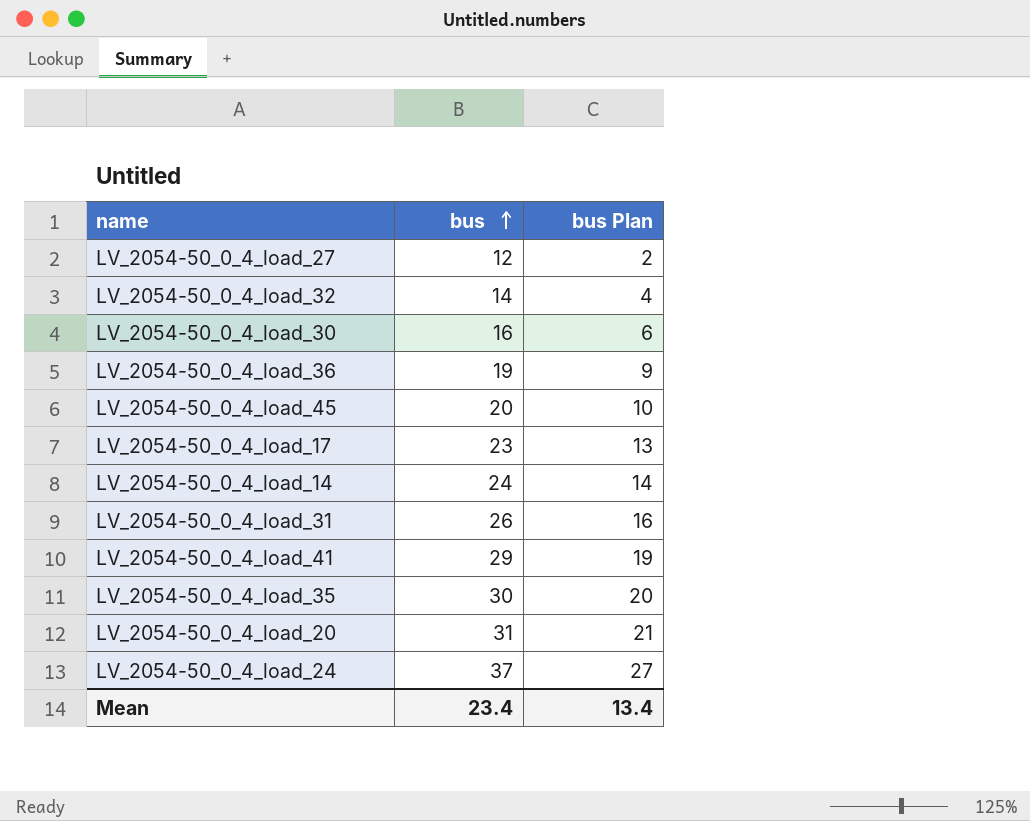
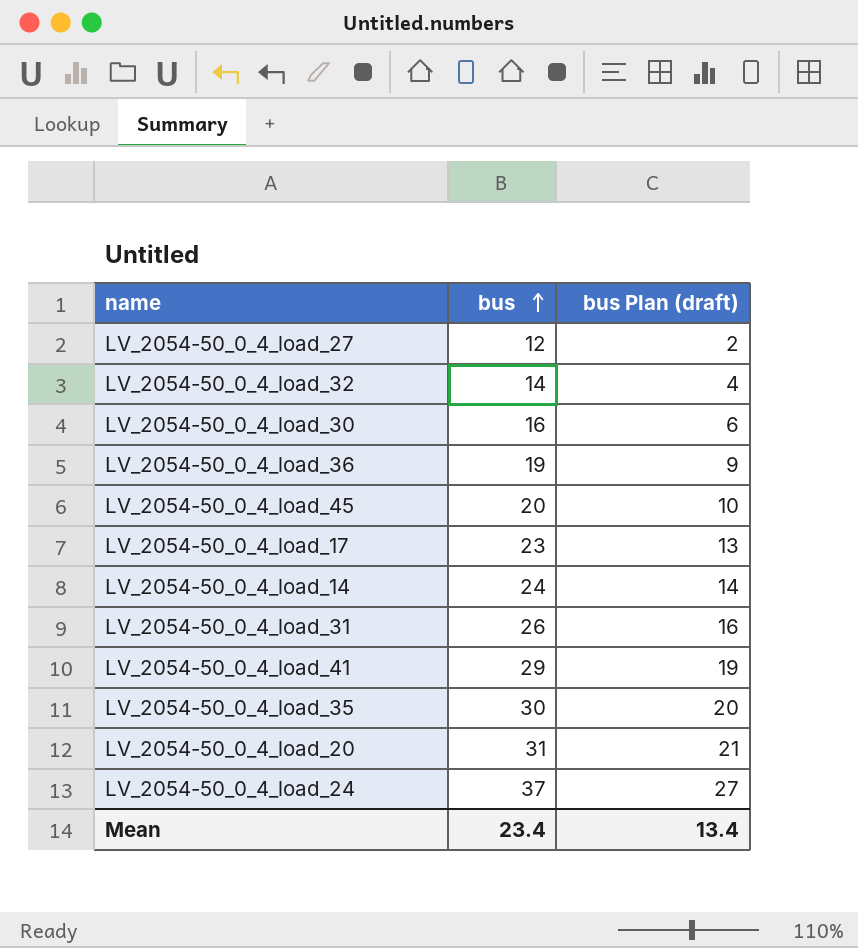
column name: bus Plan -> bus Plan (draft)

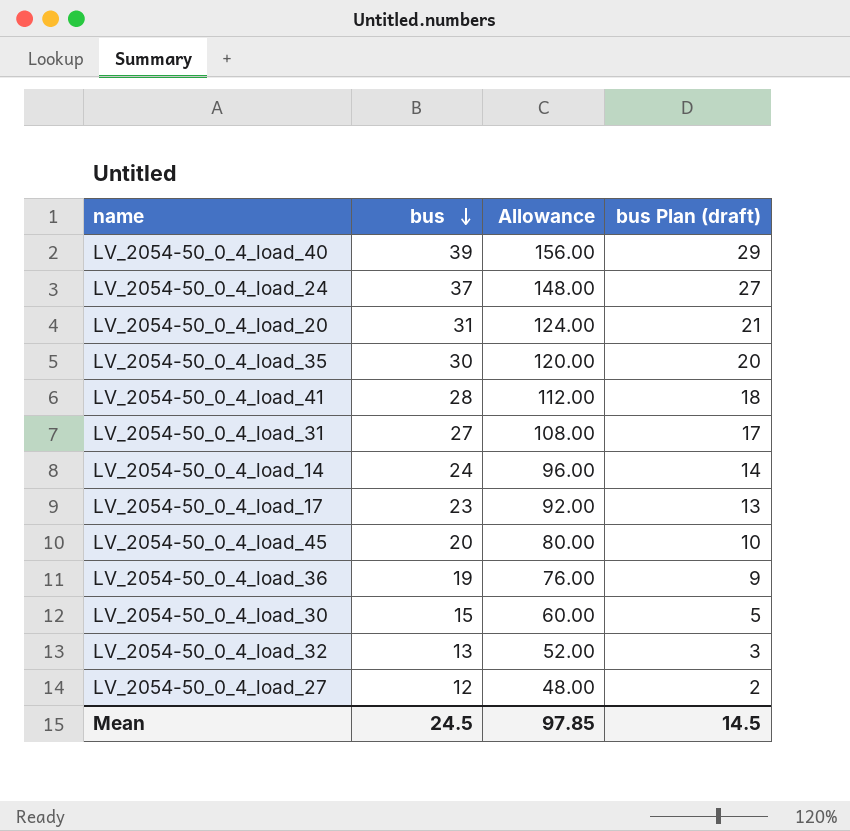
row order: bus ascending -> bus descending
column Allowance | formula: none -> [bus] * 4
row LV_2054-50_0_4_load_40: none -> 39 | 156.00 | 29
LV_2054-50_0_4_load_41 | bus: 29 -> 28
LV_2054-50_0_4_load_41 | bus Plan (draft): 19 -> 18
LV_2054-50_0_4_load_31 | bus: 26 -> 27
LV_2054-50_0_4_load_31 | bus Plan (draft): 16 -> 17
LV_2054-50_0_4_load_30 | bus: 16 -> 15
LV_2054-50_0_4_load_30 | bus Plan (draft): 6 -> 5
LV_2054-50_0_4_load_32 | bus: 14 -> 13
LV_2054-50_0_4_load_32 | bus Plan (draft): 4 -> 3
Mean | bus: 23.4 -> 24.5
Mean | bus Plan (draft): 13.4 -> 14.5

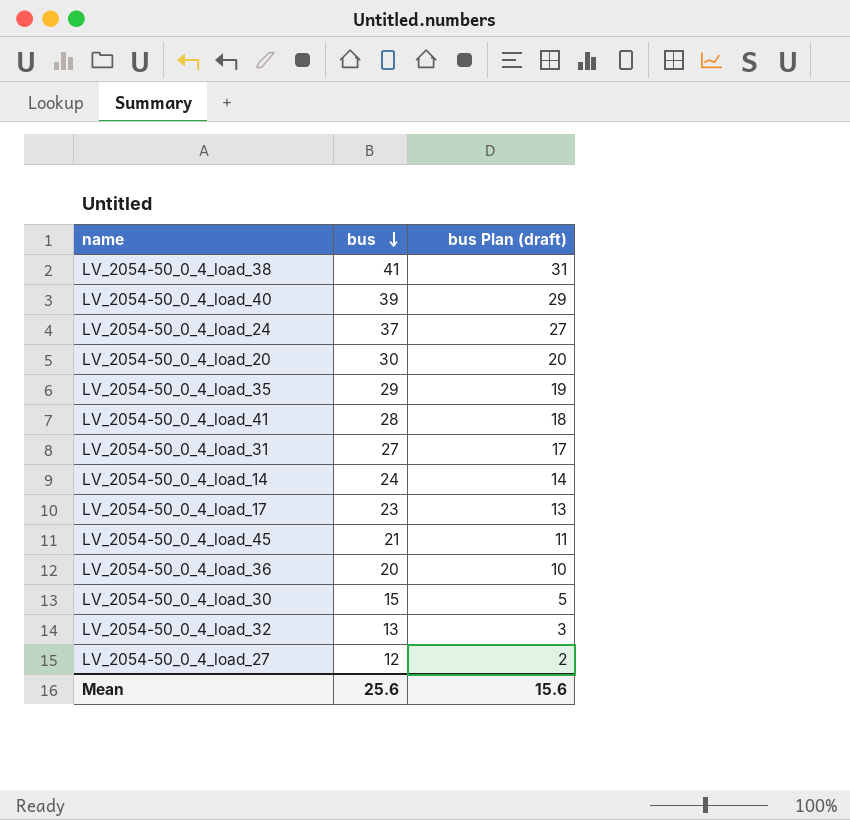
column Allowance | formula: [bus] * 4 -> none
row LV_2054-50_0_4_load_38: none -> 41 | 31
LV_2054-50_0_4_load_20 | bus: 31 -> 30
LV_2054-50_0_4_load_20 | bus Plan (draft): 21 -> 20
LV_2054-50_0_4_load_35 | bus: 30 -> 29
LV_2054-50_0_4_load_35 | bus Plan (draft): 20 -> 19
LV_2054-50_0_4_load_45 | bus: 20 -> 21
LV_2054-50_0_4_load_45 | bus Plan (draft): 10 -> 11
LV_2054-50_0_4_load_36 | bus: 19 -> 20
LV_2054-50_0_4_load_36 | bus Plan (draft): 9 -> 10
Mean | bus: 24.5 -> 25.6
Mean | bus Plan (draft): 14.5 -> 15.6

